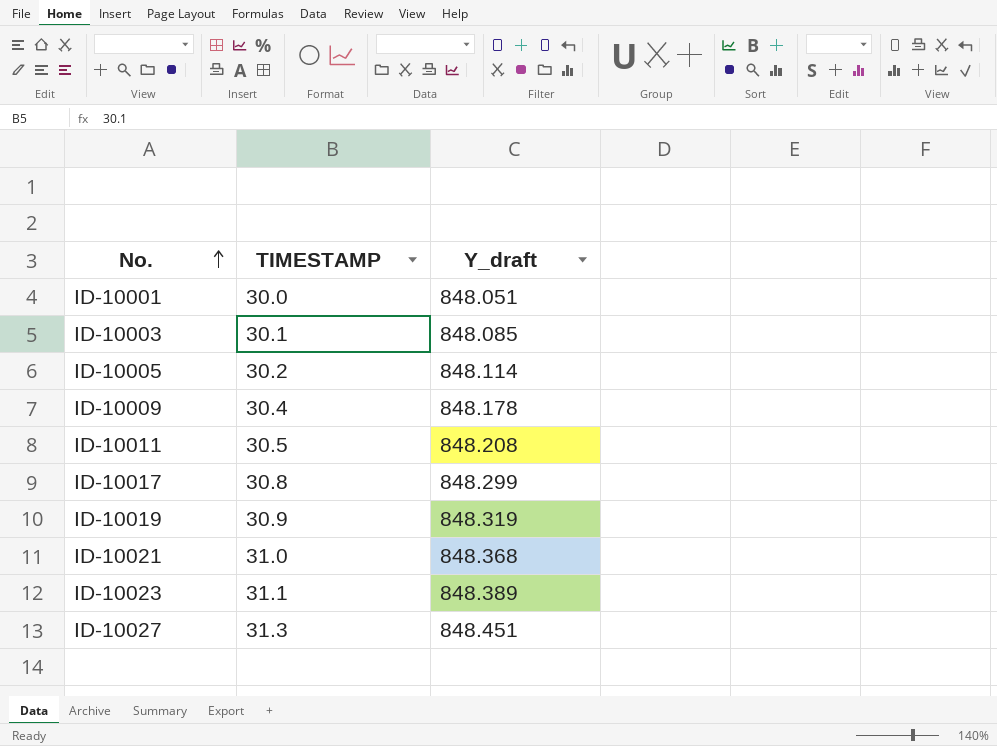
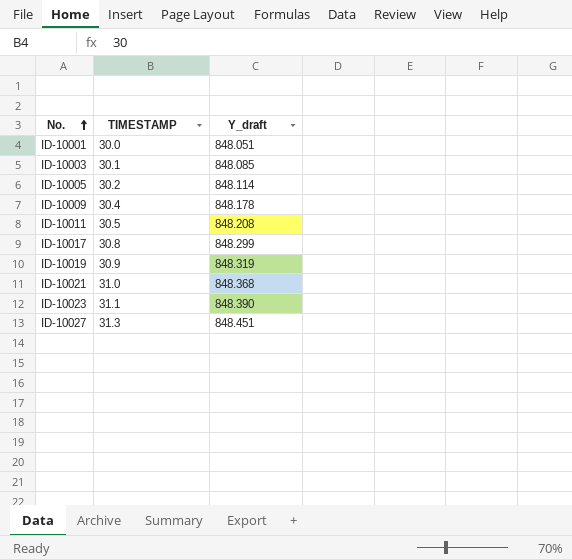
ID-10023 | Y_draft: 848.389 -> 848.390

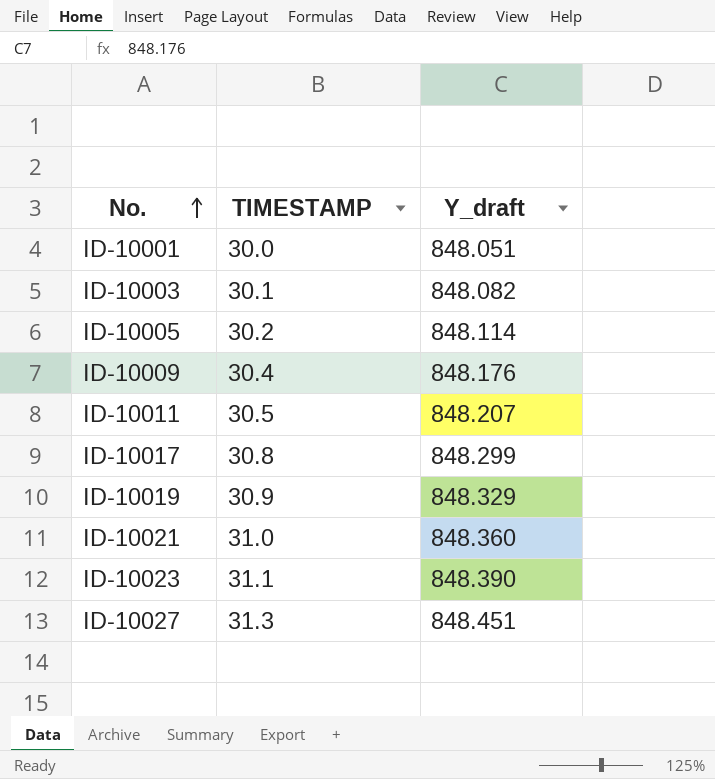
ID-10003 | Y_draft: 848.085 -> 848.082
ID-10009 | Y_draft: 848.178 -> 848.176
ID-10011 | Y_draft: 848.208 -> 848.207
ID-10019 | Y_draft: 848.319 -> 848.329
ID-10021 | Y_draft: 848.368 -> 848.360

